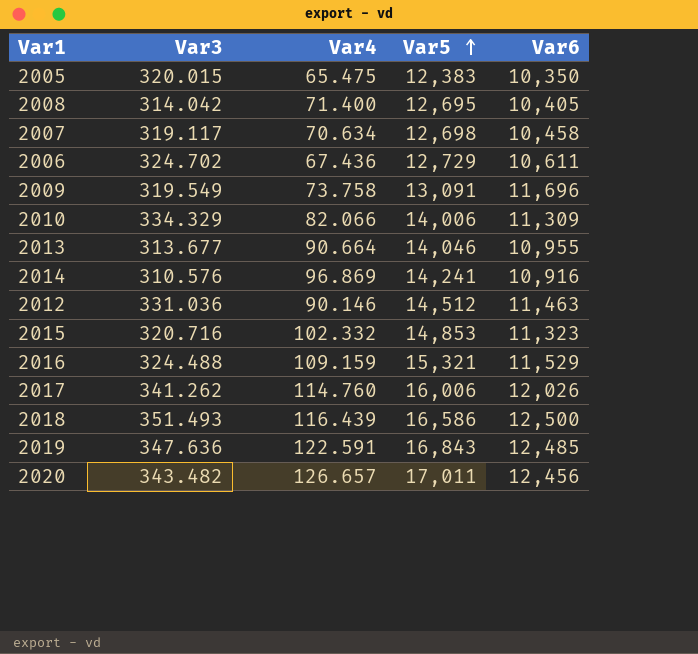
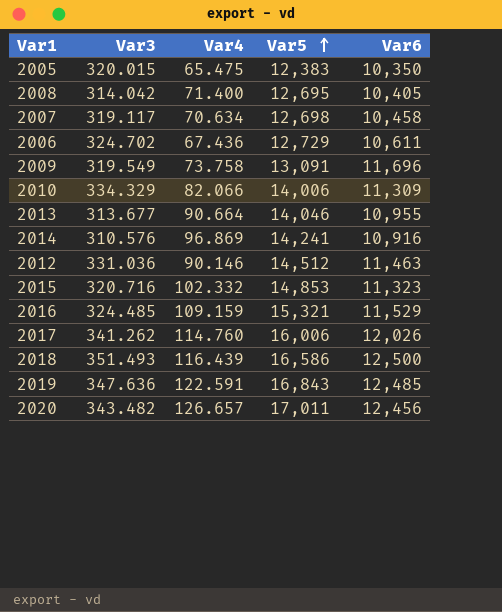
2016 | Var3: 324.488 -> 324.485

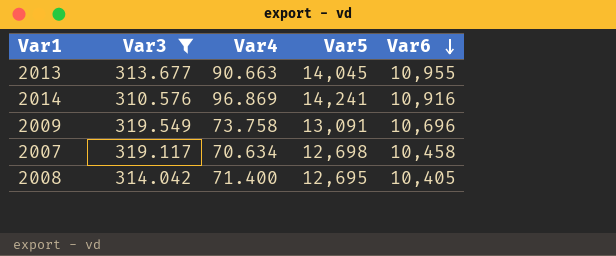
filter: none -> Var3 <= 319.549
row order: Var5 ascending -> Var6 descending
2013 | Var4: 90.664 -> 90.663
2013 | Var5: 14,046 -> 14,045
2009 | Var6: 11,696 -> 10,696

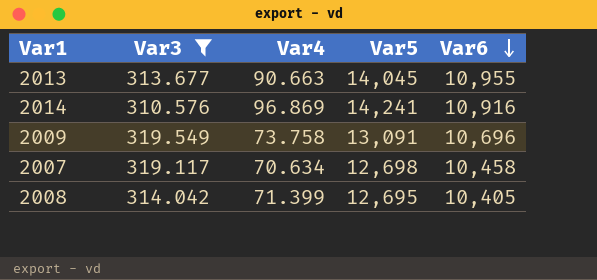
2008 | Var4: 71.400 -> 71.399

